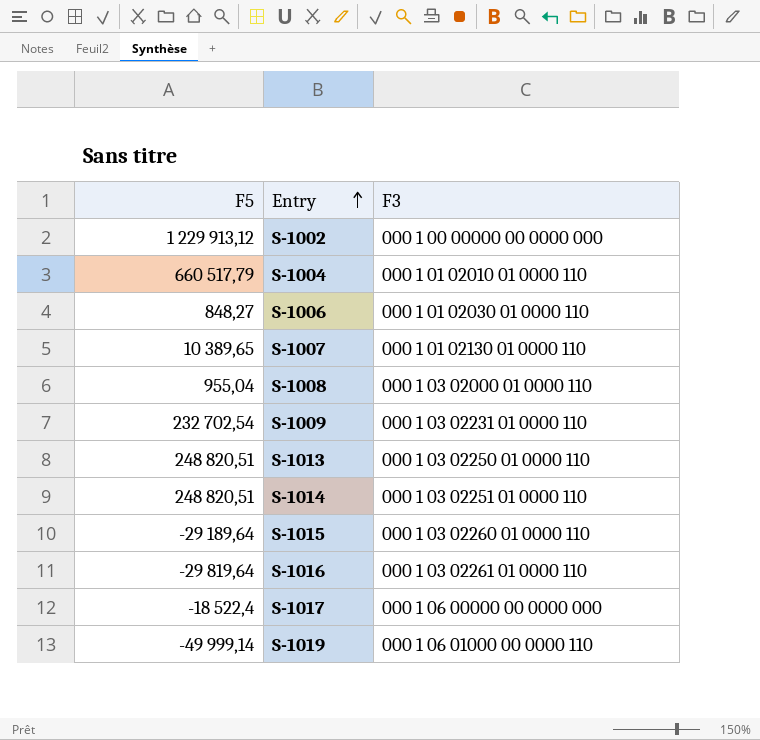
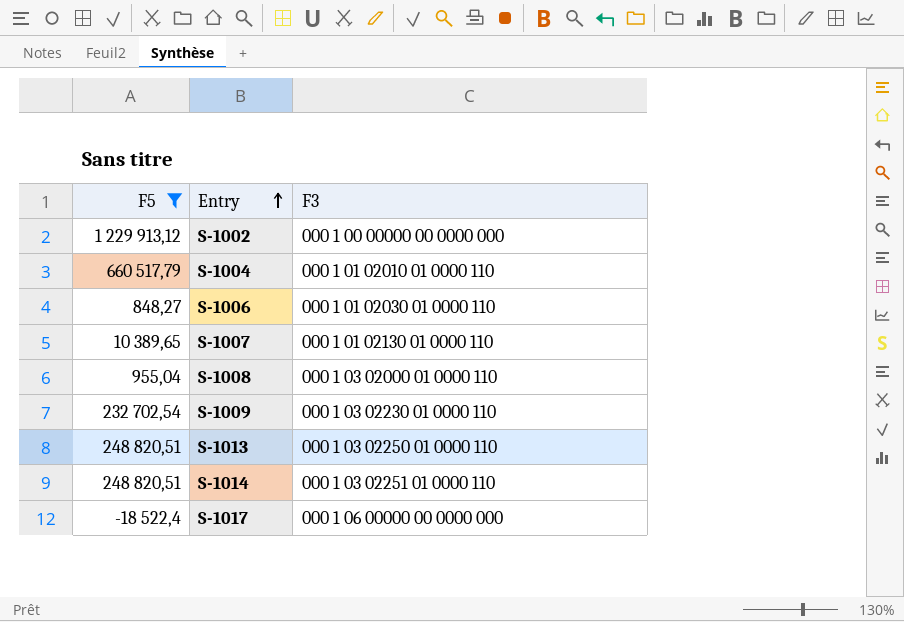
filter: none -> F5 >= -18 522,4
S-1009 | F3: 000 1 03 02231 01 0000 110 -> 000 1 03 02230 01 0000 110

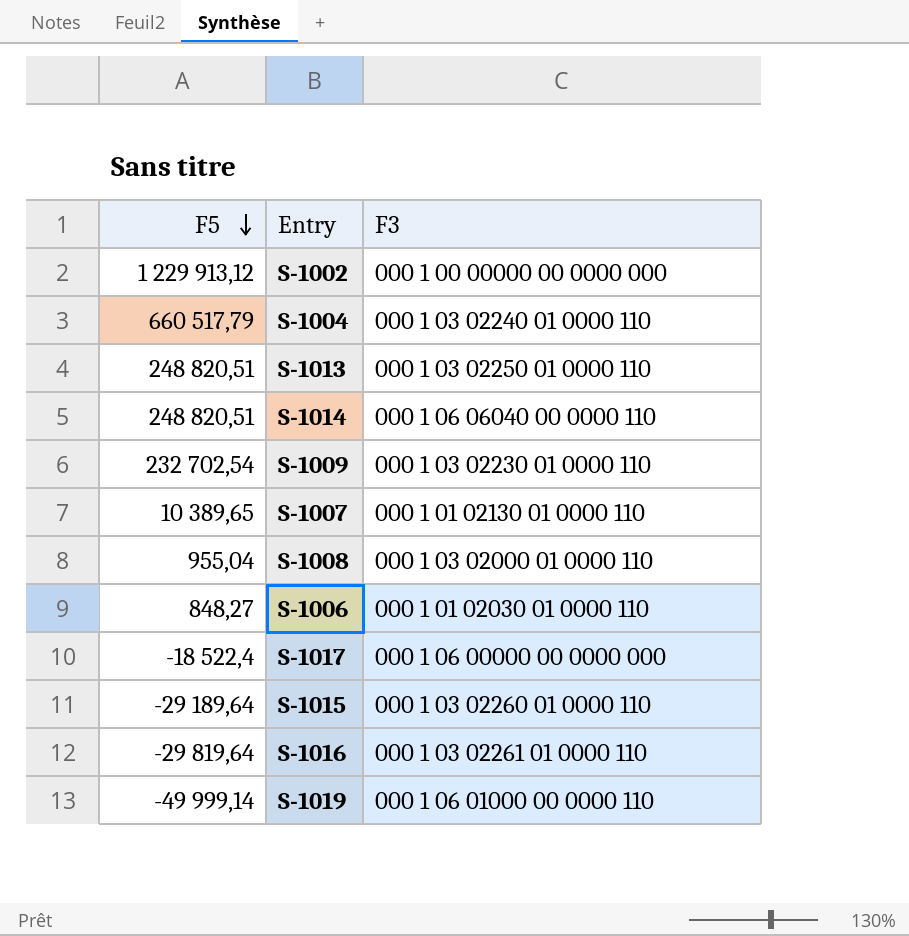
filter: F5 >= -18 522,4 -> none
row order: Entry ascending -> F5 descending
S-1004 | F3: 000 1 01 02010 01 0000 110 -> 000 1 03 02240 01 0000 110
S-1014 | F3: 000 1 03 02251 01 0000 110 -> 000 1 06 06040 00 0000 110

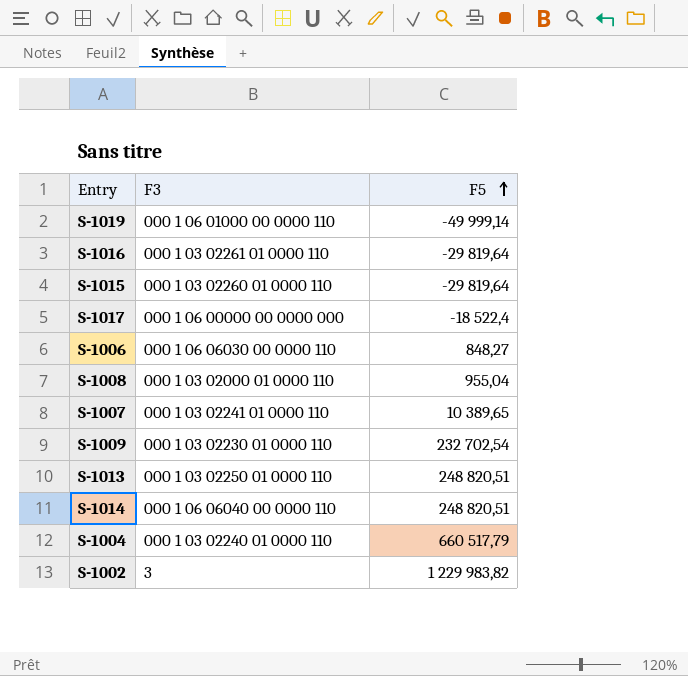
row order: F5 descending -> F5 ascending
column F5 | position: 1 -> 3
S-1015 | F5: -29 189,64 -> -29 819,64
S-1006 | F3: 000 1 01 02030 01 0000 110 -> 000 1 06 06030 00 0000 110
S-1007 | F3: 000 1 01 02130 01 0000 110 -> 000 1 03 02241 01 0000 110
S-1002 | F3: 000 1 00 00000 00 0000 000 -> 3
S-1002 | F5: 1 229 913,12 -> 1 229 983,82

